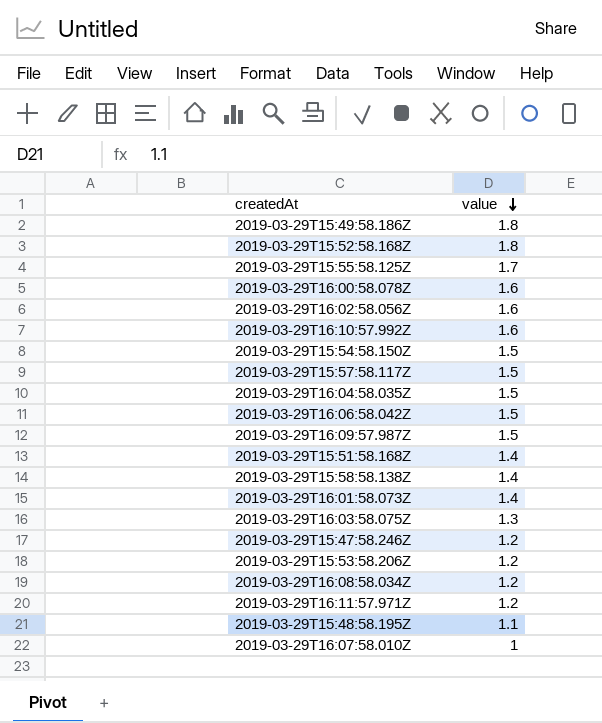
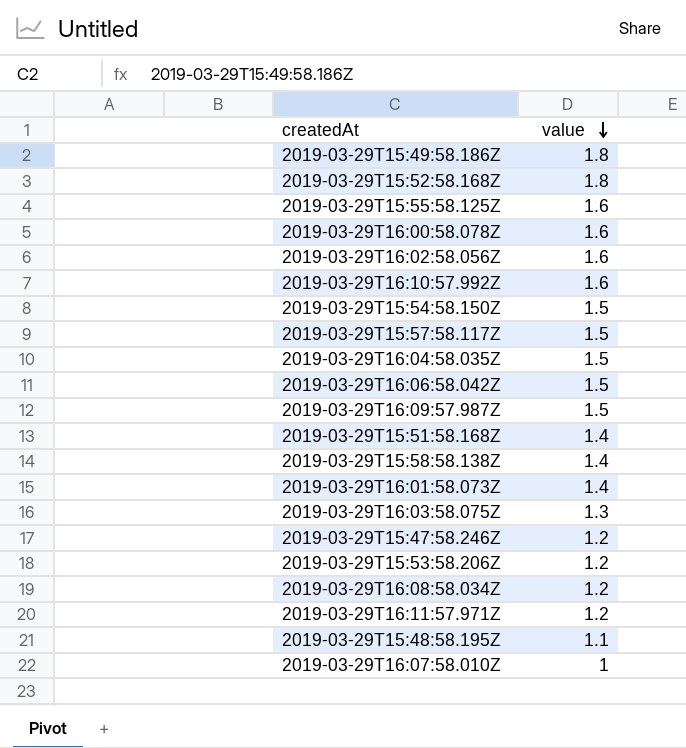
2019-03-29T15:55:58.125Z | value: 1.7 -> 1.6

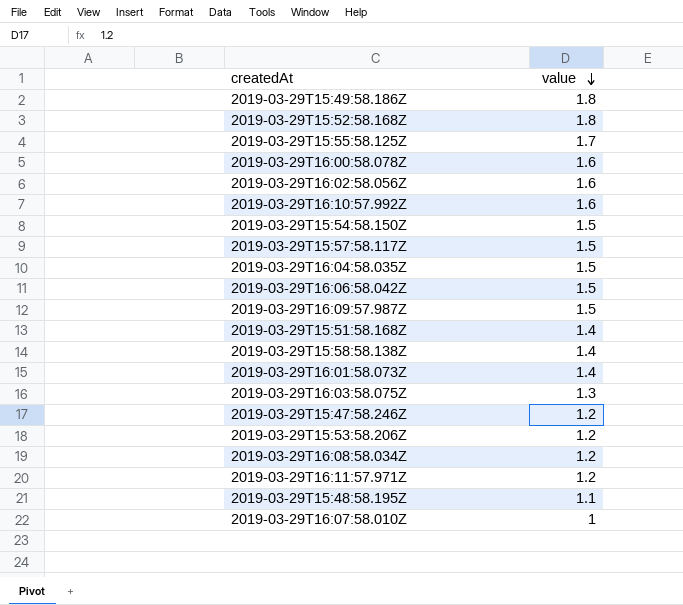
2019-03-29T15:55:58.125Z | value: 1.6 -> 1.7

